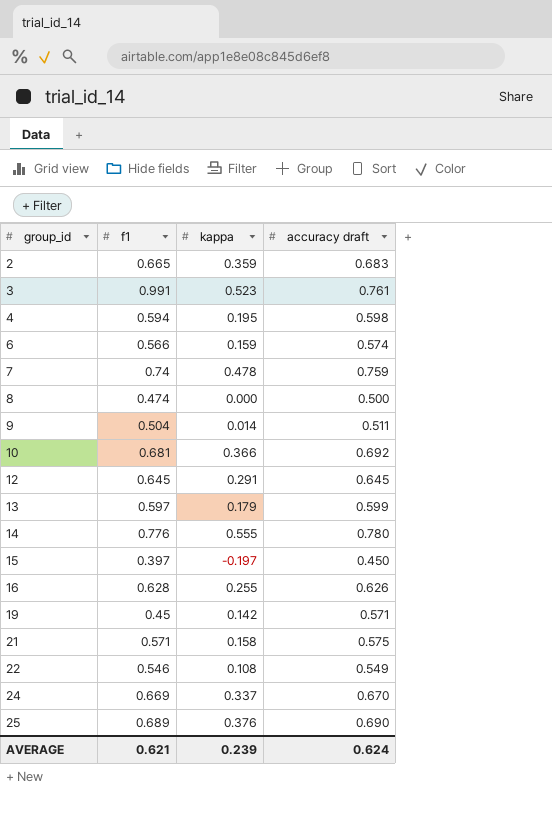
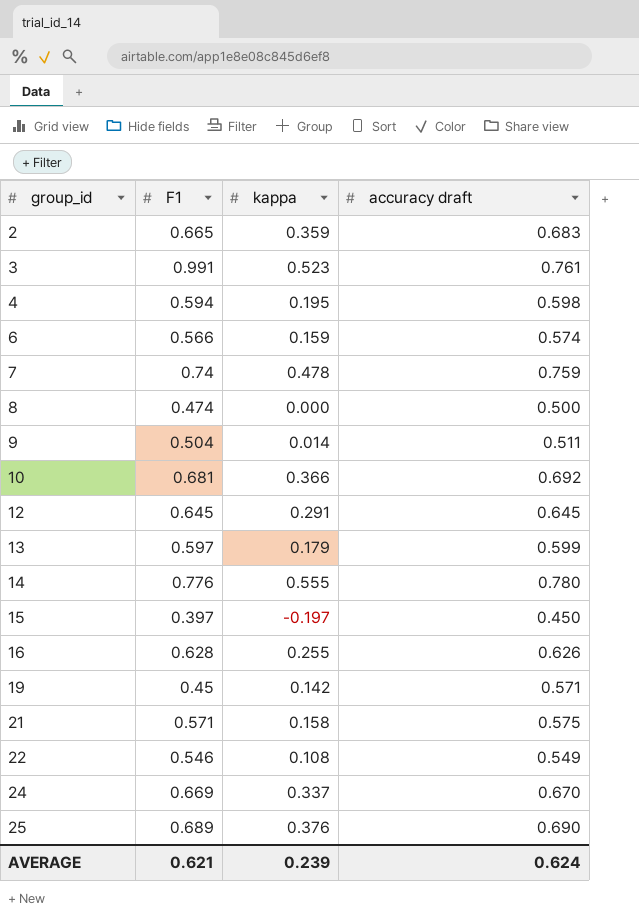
column name: f1 -> F1

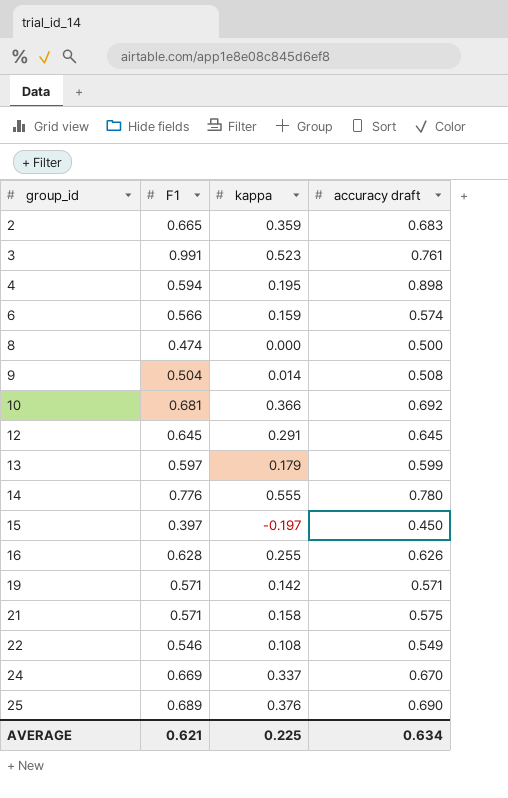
row 7: 0.74 | 0.478 | 0.759 -> none
4 | accuracy draft: 0.598 -> 0.898
9 | accuracy draft: 0.511 -> 0.508
19 | F1: 0.45 -> 0.571
AVERAGE | kappa: 0.239 -> 0.225
AVERAGE | accuracy draft: 0.624 -> 0.634

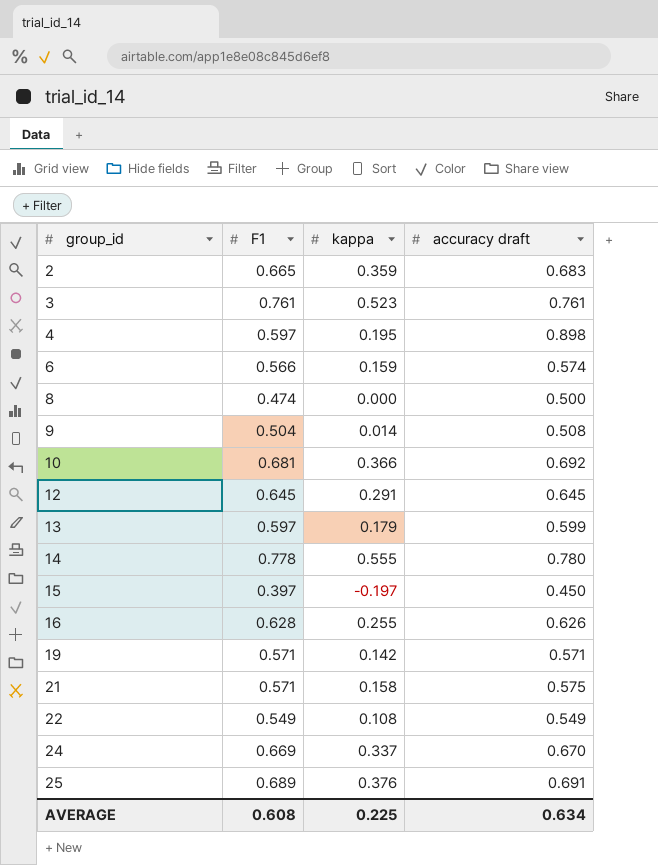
3 | F1: 0.991 -> 0.761
4 | F1: 0.594 -> 0.597
14 | F1: 0.776 -> 0.778
22 | F1: 0.546 -> 0.549
25 | accuracy draft: 0.690 -> 0.691
AVERAGE | F1: 0.621 -> 0.608

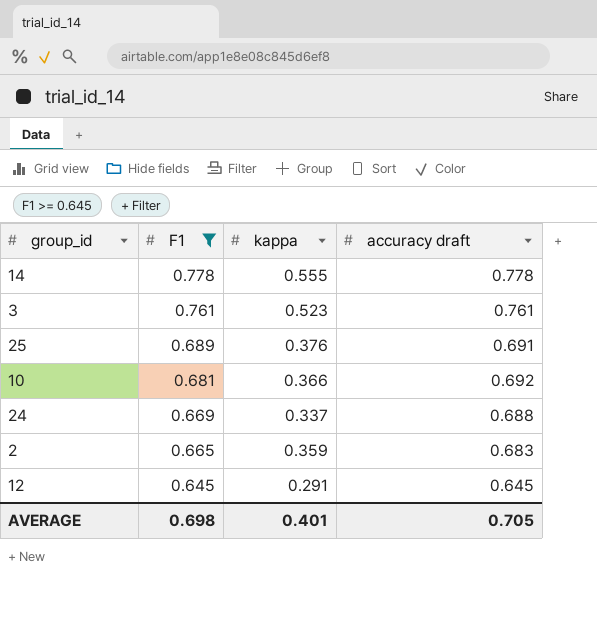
filter: none -> F1 >= 0.645
row order: group_id ascending -> F1 descending
14 | accuracy draft: 0.780 -> 0.778
24 | accuracy draft: 0.670 -> 0.688
AVERAGE | F1: 0.608 -> 0.698
AVERAGE | kappa: 0.225 -> 0.401
AVERAGE | accuracy draft: 0.634 -> 0.705

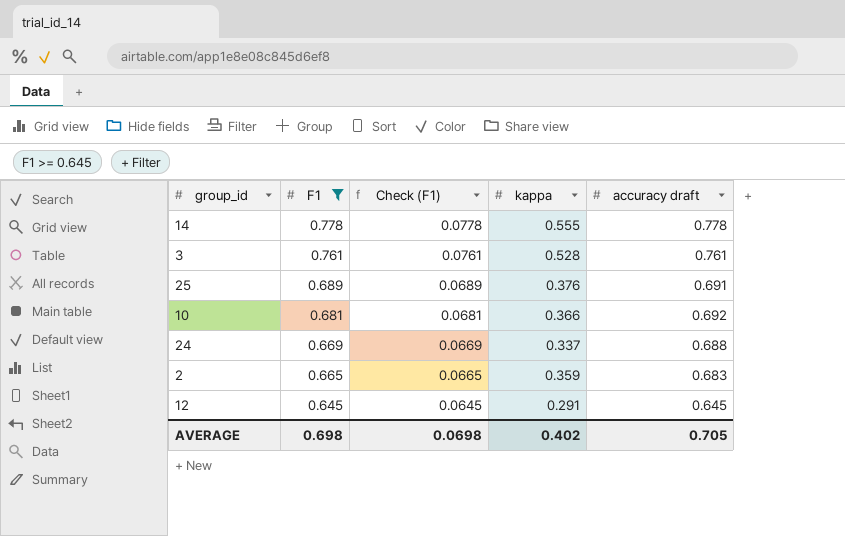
column Check (F1) | formula: none -> [F1] * 0.1
3 | kappa: 0.523 -> 0.528
AVERAGE | kappa: 0.401 -> 0.402

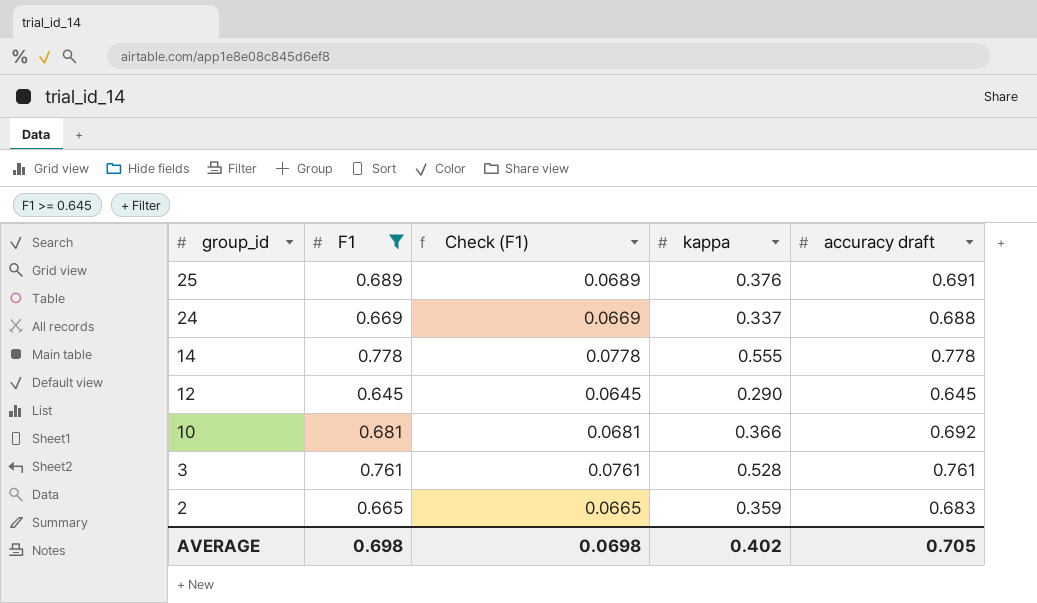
row order: F1 descending -> group_id descending
12 | kappa: 0.291 -> 0.290

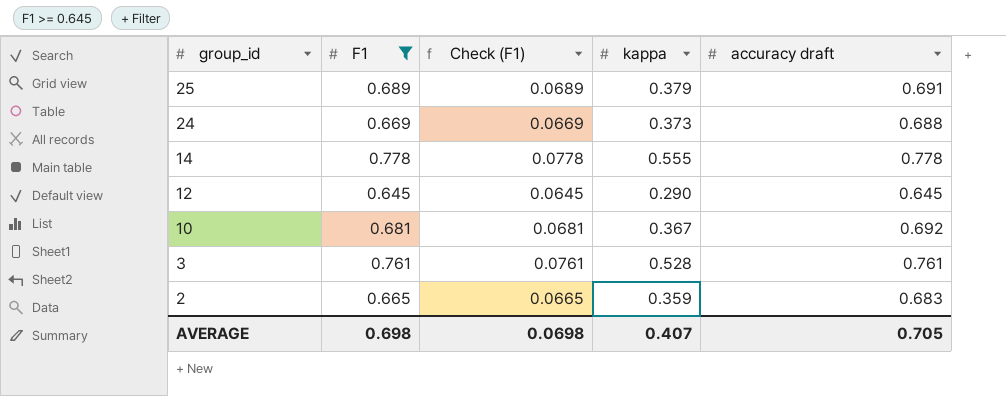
25 | kappa: 0.376 -> 0.379
24 | kappa: 0.337 -> 0.373
10 | kappa: 0.366 -> 0.367
AVERAGE | kappa: 0.402 -> 0.407

